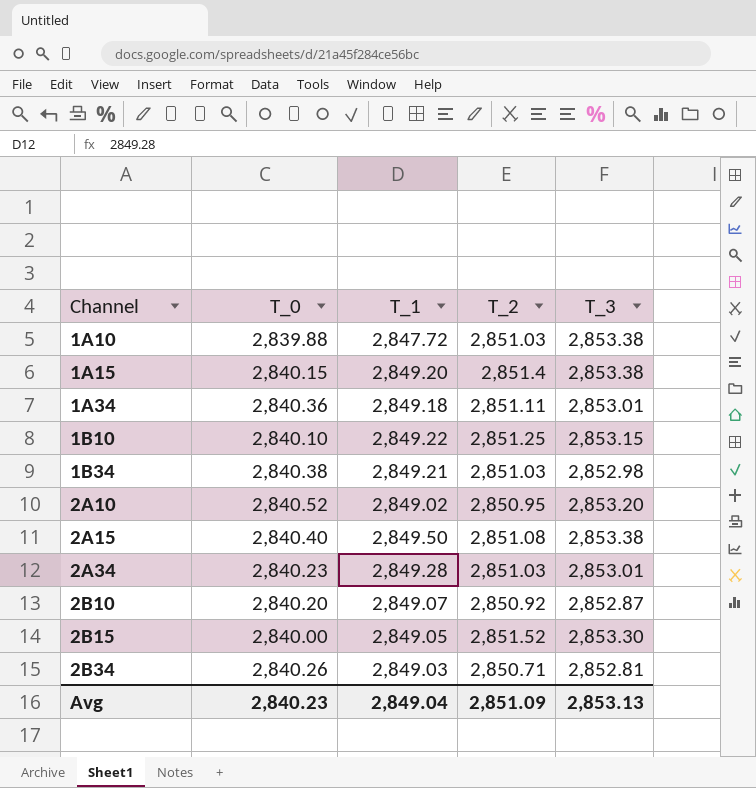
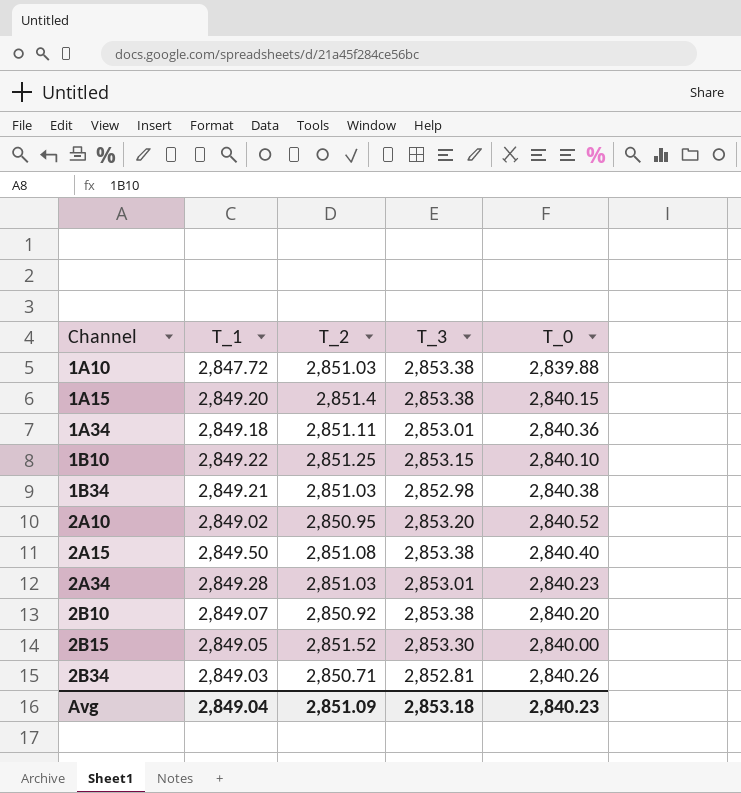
column T_0 | position: 2 -> 5
2B10 | T_3: 2,852.87 -> 2,853.38
Avg | T_3: 2,853.13 -> 2,853.18

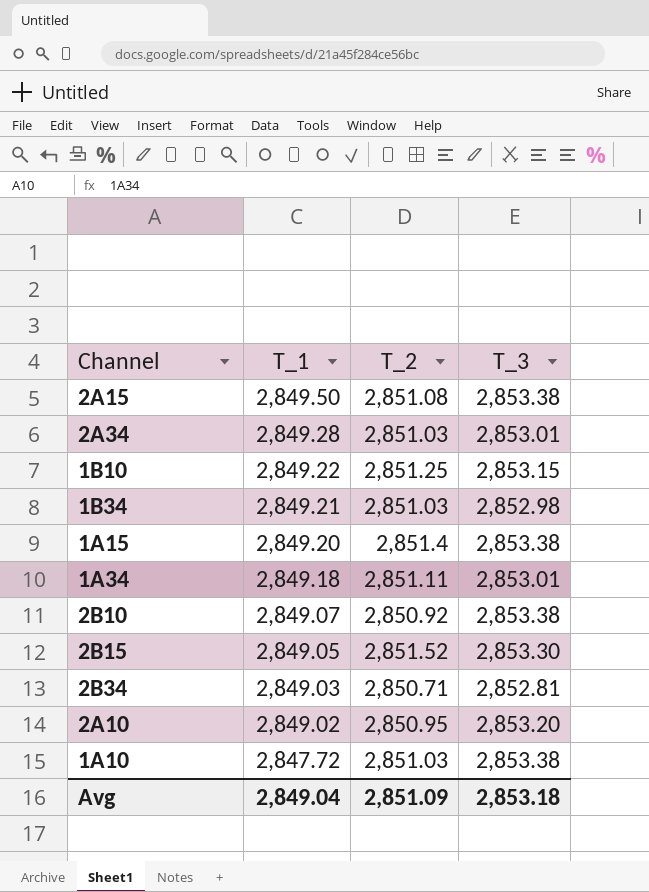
row order: Channel ascending -> T_1 descending
column T_0 | position: 5 -> none

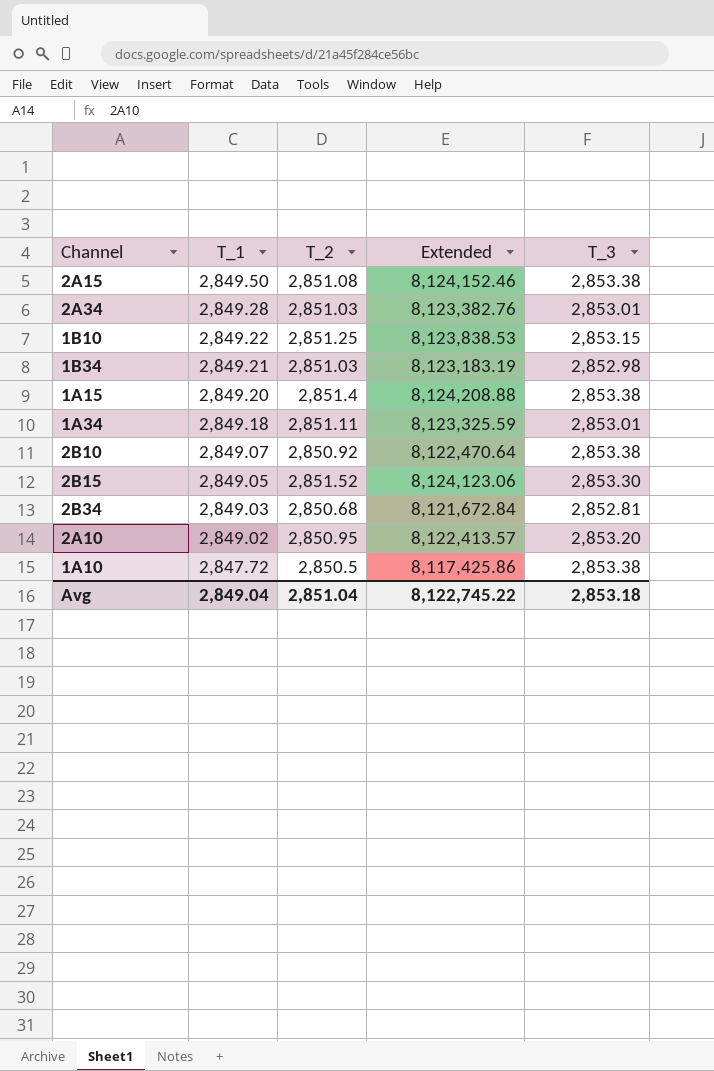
column Extended | formula: none -> [T_1] * [T_2]
2B34 | T_2: 2,850.71 -> 2,850.68
1A10 | T_2: 2,851.03 -> 2,850.5
Avg | T_2: 2,851.09 -> 2,851.04

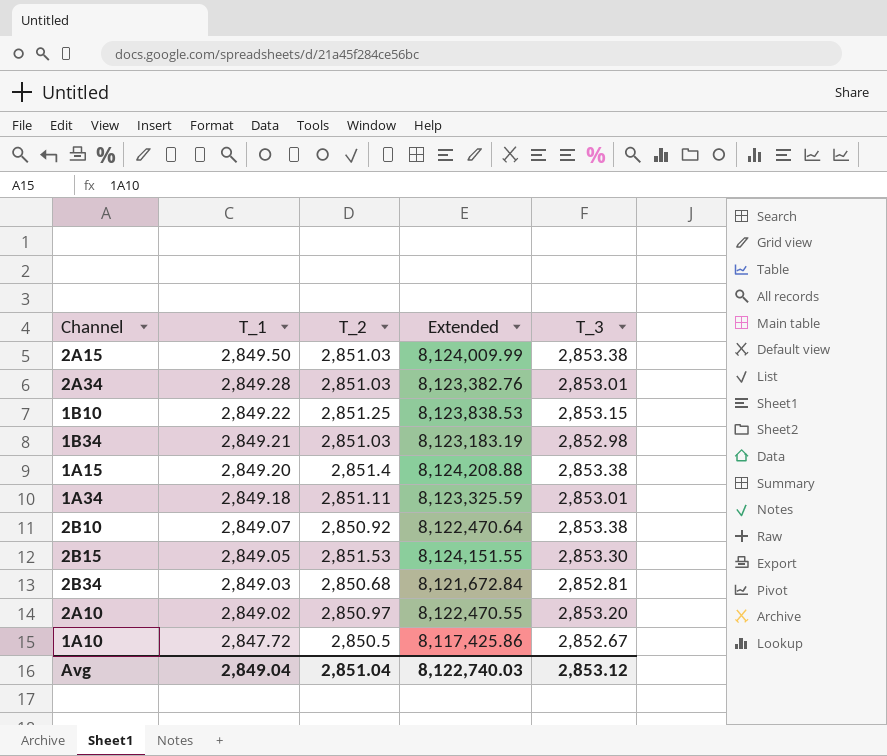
2A15 | T_2: 2,851.08 -> 2,851.03
2A15 | Extended: 8,124,152.46 -> 8,124,009.99
2B15 | T_2: 2,851.52 -> 2,851.53
2B15 | Extended: 8,124,123.06 -> 8,124,151.55
2A10 | T_2: 2,850.95 -> 2,850.97
2A10 | Extended: 8,122,413.57 -> 8,122,470.55
1A10 | T_3: 2,853.38 -> 2,852.67
Avg | Extended: 8,122,745.22 -> 8,122,740.03
Avg | T_3: 2,853.18 -> 2,853.12

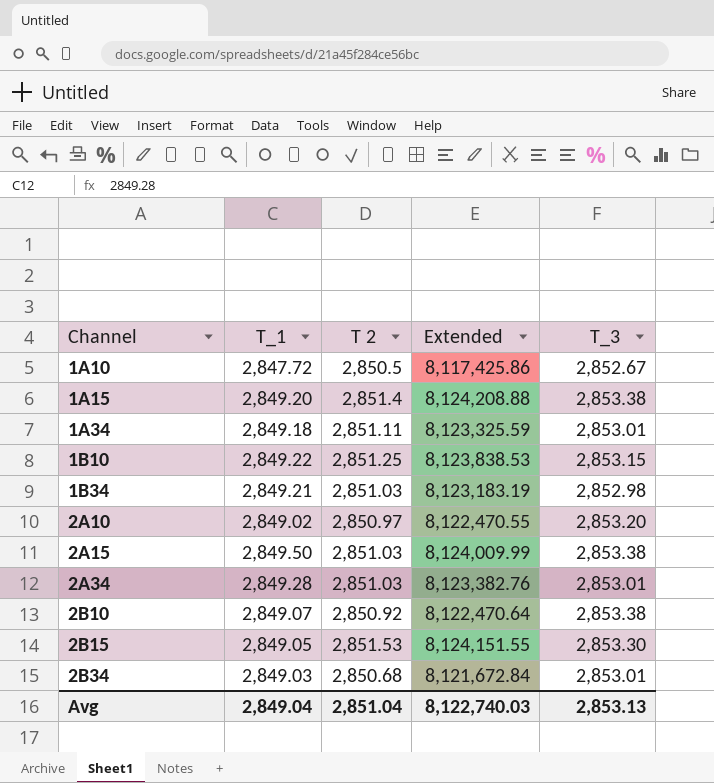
row order: T_1 descending -> Channel ascending
column name: T_2 -> T 2
2B34 | T_3: 2,852.81 -> 2,853.01
Avg | T_3: 2,853.12 -> 2,853.13

